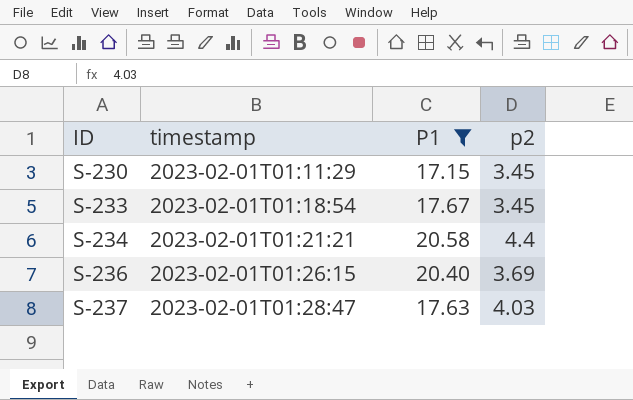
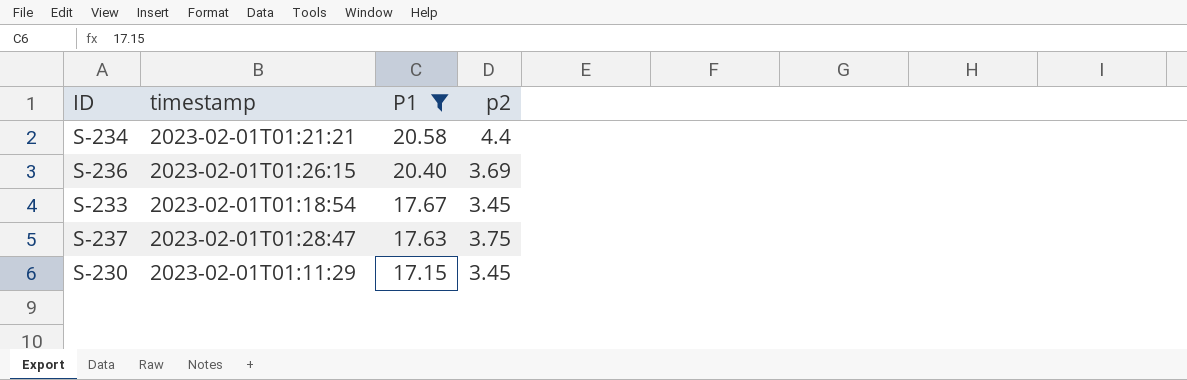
row order: ID ascending -> P1 descending
S-237 | p2: 4.03 -> 3.75

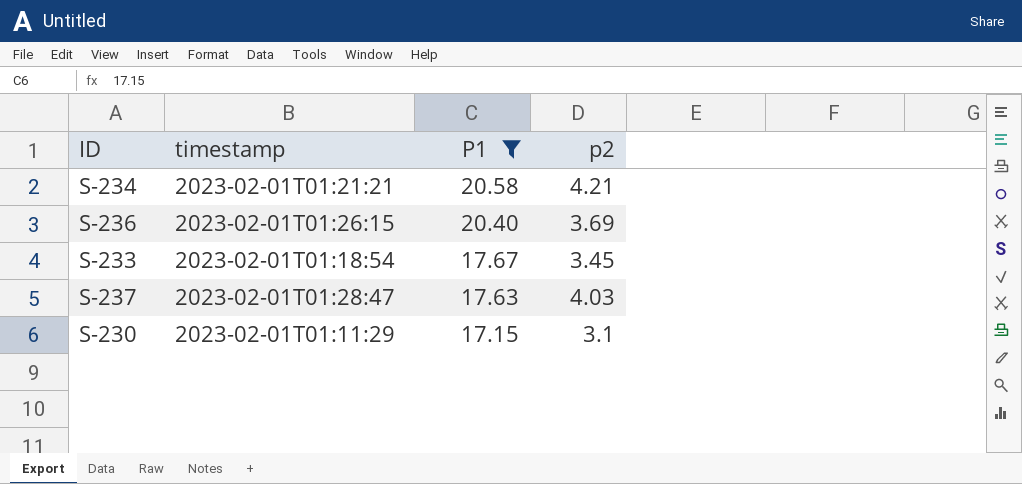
S-234 | p2: 4.4 -> 4.21
S-237 | p2: 3.75 -> 4.03
S-230 | p2: 3.45 -> 3.1

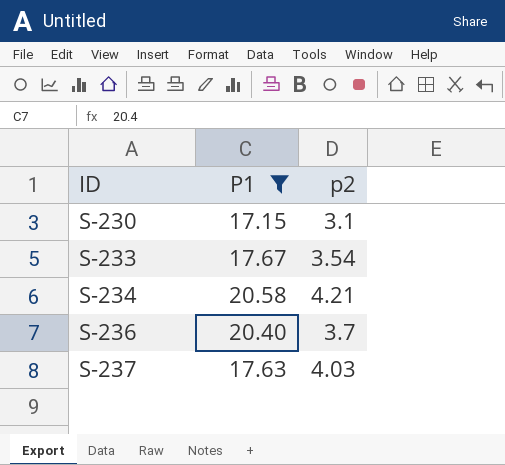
row order: P1 descending -> ID ascending
column timestamp | position: 2 -> none
S-233 | p2: 3.45 -> 3.54
S-236 | p2: 3.69 -> 3.7

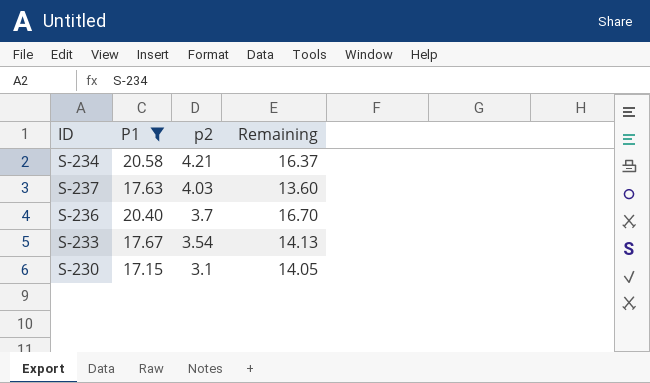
row order: ID ascending -> p2 descending
column Remaining | formula: none -> [P1] - [p2]

